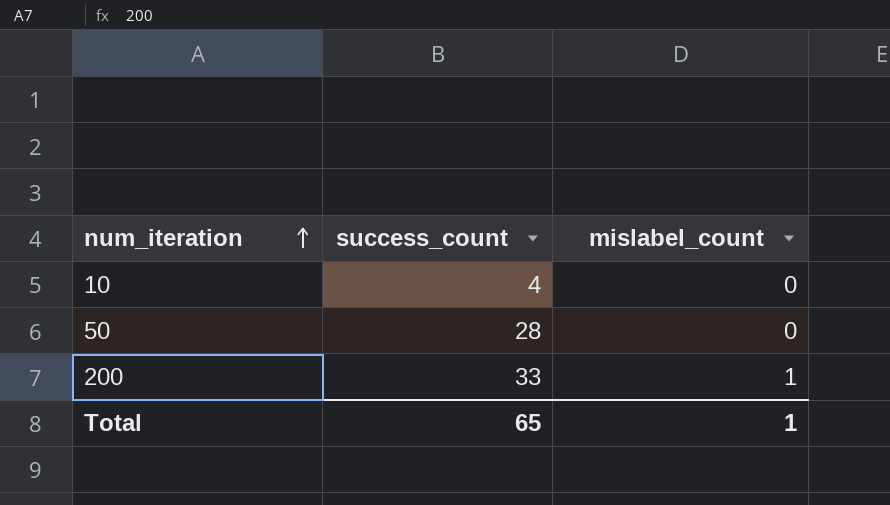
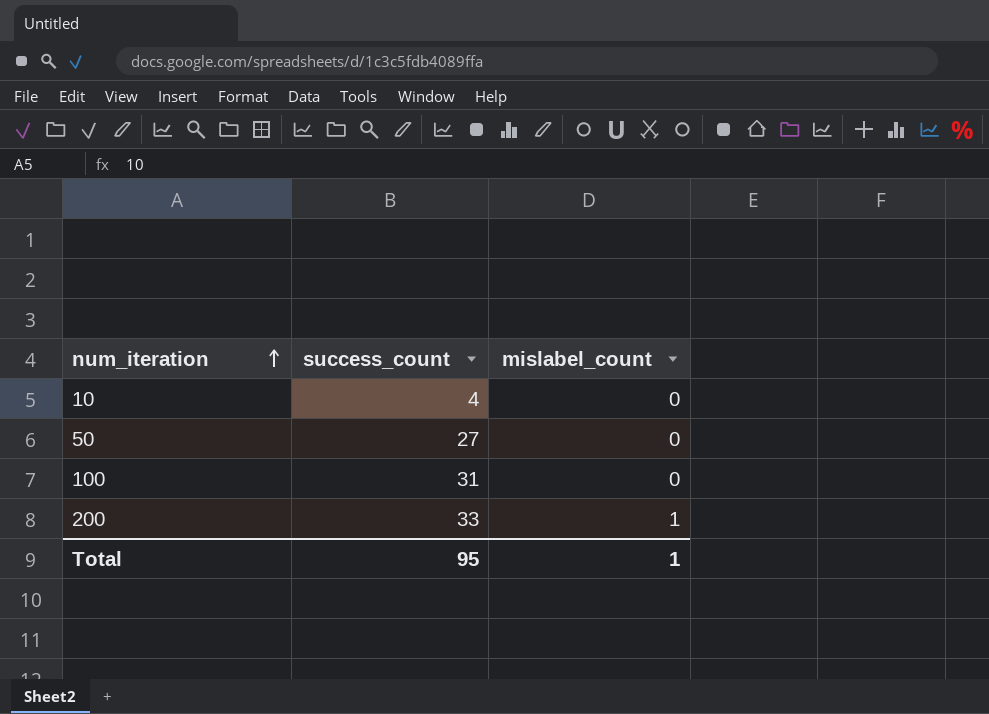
50 | success_count: 28 -> 27
row 100: none -> 31 | 0
Total | success_count: 65 -> 95

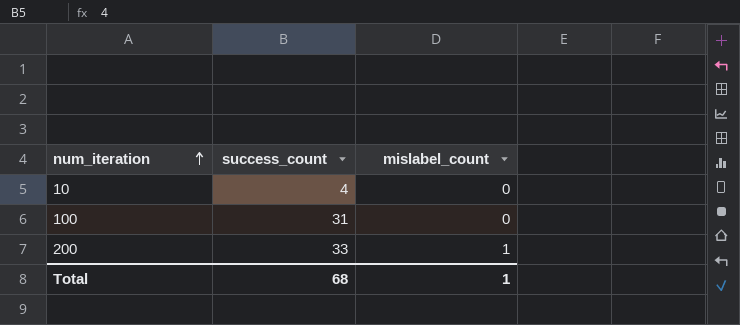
row 50: 27 | 0 -> none
Total | success_count: 95 -> 68

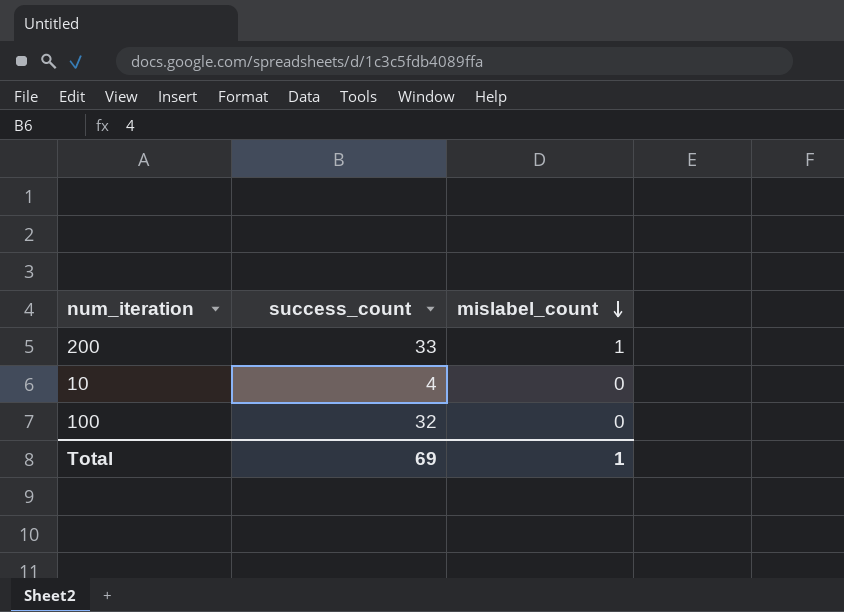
row order: num_iteration ascending -> mislabel_count descending
100 | success_count: 31 -> 32
Total | success_count: 68 -> 69

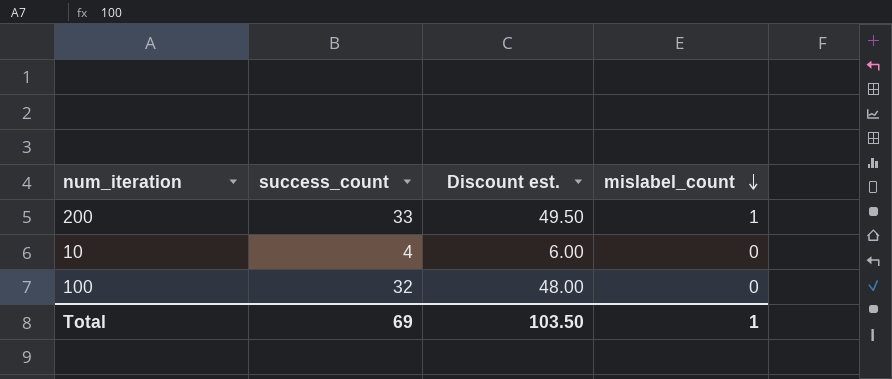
column Discount est. | formula: none -> [success_count] * 1.5

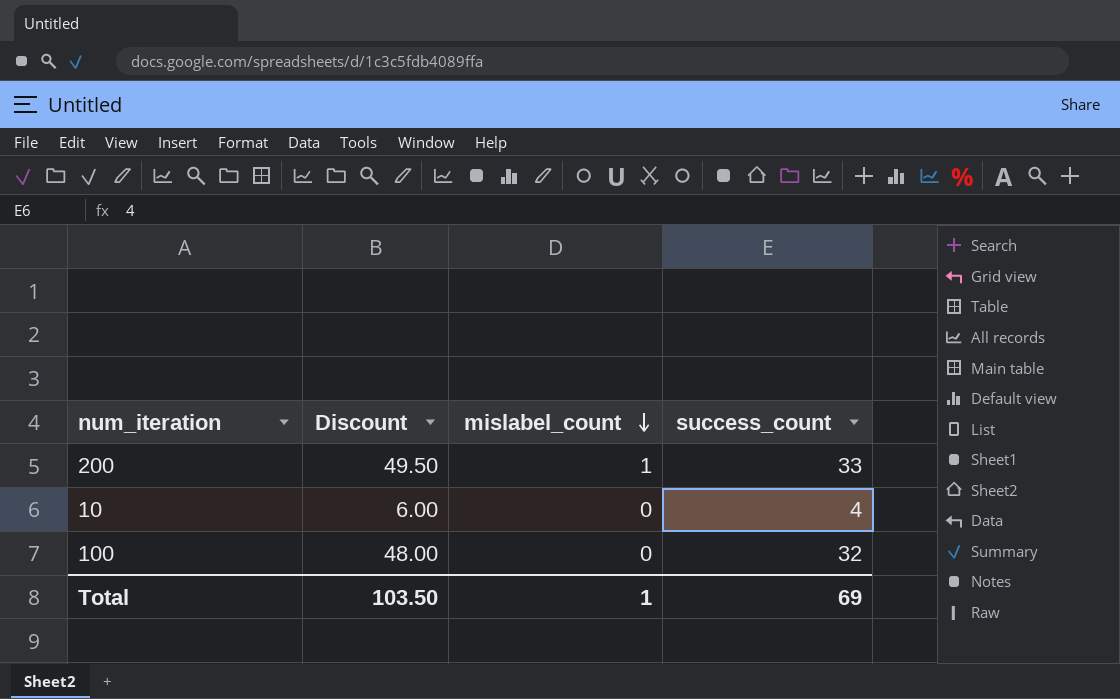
column name: Discount est. -> Discount
column success_count | position: 2 -> 4

